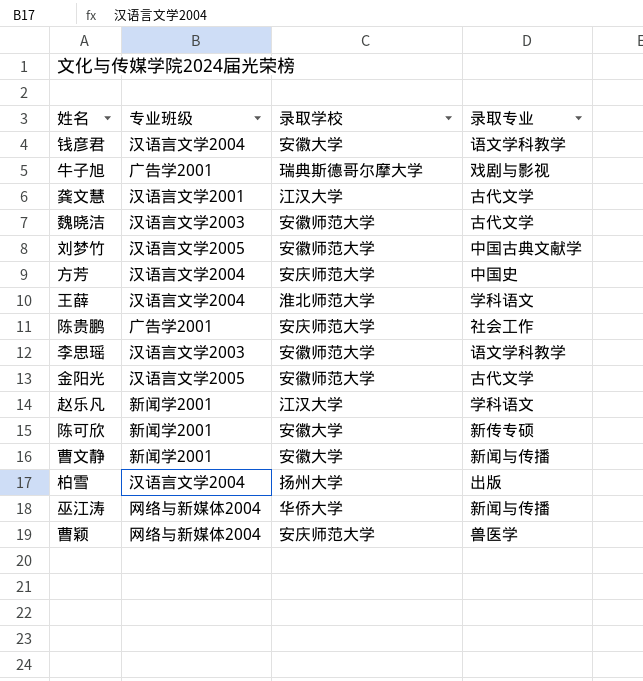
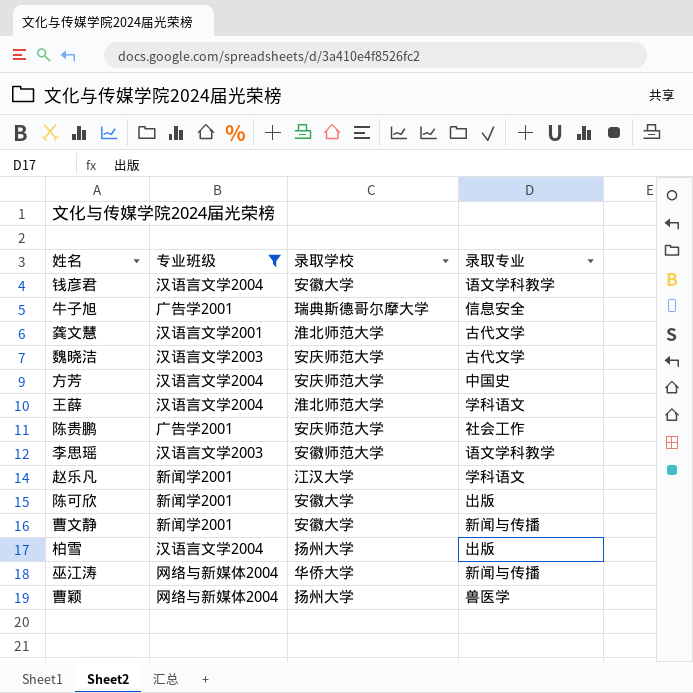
filter: none -> 专业班级 != 汉语言文学2005
牛子旭 | 录取专业: 戏剧与影视 -> 信息安全
龚文慧 | 录取学校: 江汉大学 -> 淮北师范大学
魏晓洁 | 录取学校: 安徽师范大学 -> 安庆师范大学
陈可欣 | 录取专业: 新传专硕 -> 出版
曹颖 | 录取学校: 安庆师范大学 -> 扬州大学

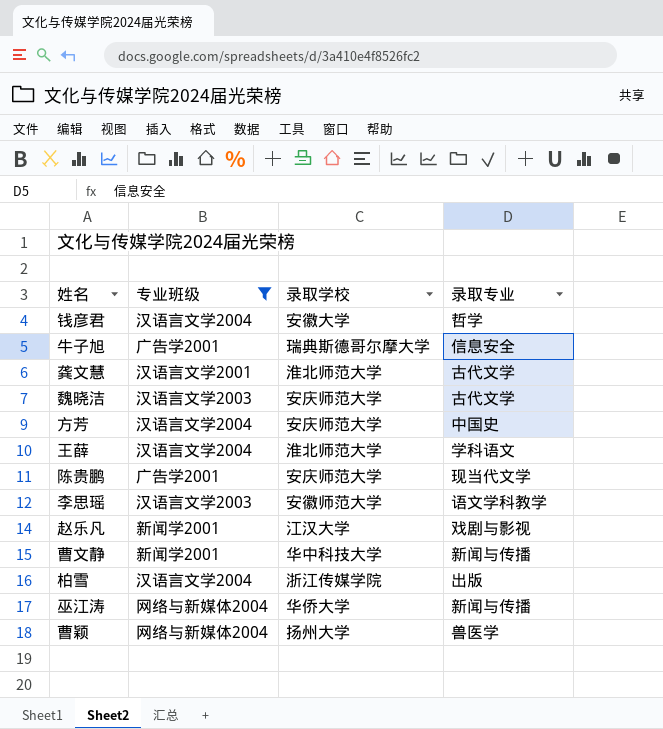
row 陈可欣: 新闻学2001 | 安徽大学 | 出版 -> none
钱彦君 | 录取专业: 语文学科教学 -> 哲学
陈贵鹏 | 录取专业: 社会工作 -> 现当代文学
赵乐凡 | 录取专业: 学科语文 -> 戏剧与影视
曹文静 | 录取学校: 安徽大学 -> 华中科技大学
柏雪 | 录取学校: 扬州大学 -> 浙江传媒学院

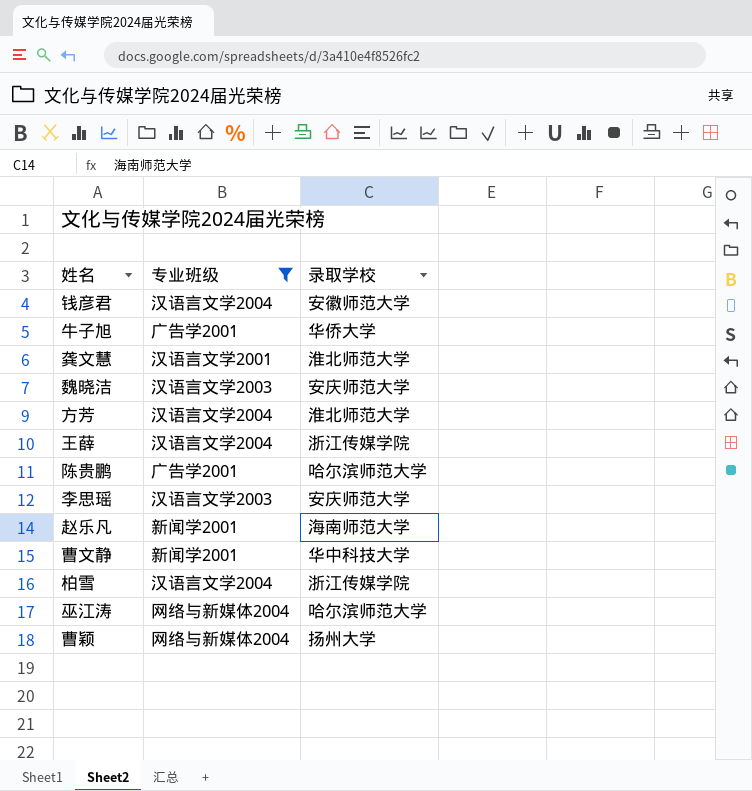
column 录取专业 | position: 4 -> none
钱彦君 | 录取学校: 安徽大学 -> 安徽师范大学
牛子旭 | 录取学校: 瑞典斯德哥尔摩大学 -> 华侨大学
方芳 | 录取学校: 安庆师范大学 -> 淮北师范大学
王薛 | 录取学校: 淮北师范大学 -> 浙江传媒学院
陈贵鹏 | 录取学校: 安庆师范大学 -> 哈尔滨师范大学
李思瑶 | 录取学校: 安徽师范大学 -> 安庆师范大学
赵乐凡 | 录取学校: 江汉大学 -> 海南师范大学
巫江涛 | 录取学校: 华侨大学 -> 哈尔滨师范大学

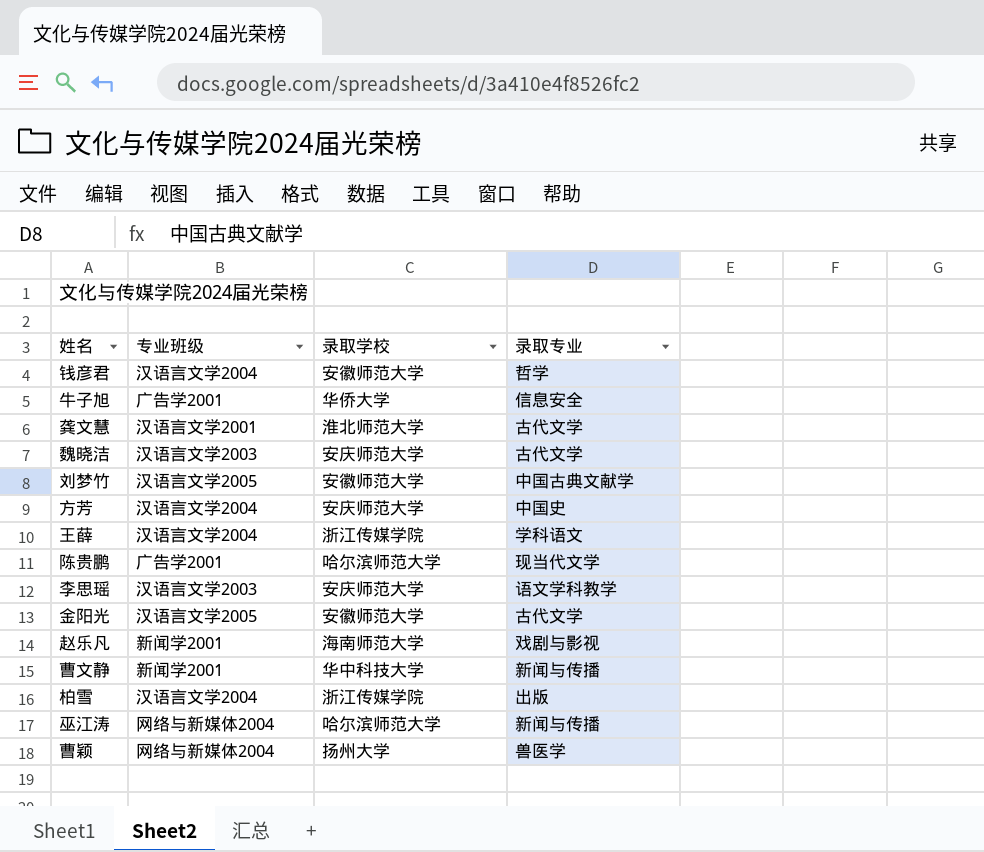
filter: 专业班级 != 汉语言文学2005 -> none
column 录取专业 | position: none -> 4
方芳 | 录取学校: 淮北师范大学 -> 安庆师范大学

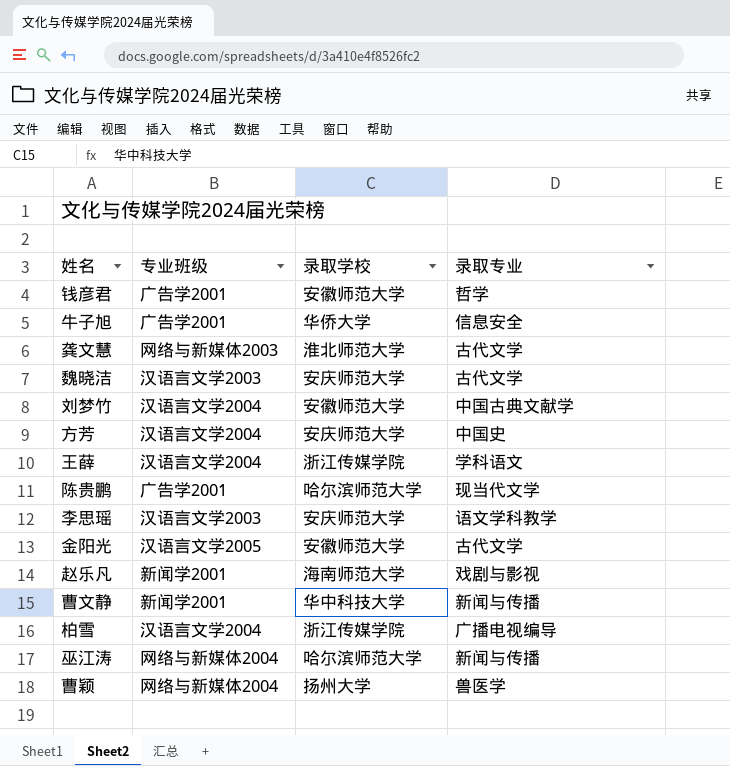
钱彦君 | 专业班级: 汉语言文学2004 -> 广告学2001
龚文慧 | 专业班级: 汉语言文学2001 -> 网络与新媒体2003
刘梦竹 | 专业班级: 汉语言文学2005 -> 汉语言文学2004
柏雪 | 录取专业: 出版 -> 广播电视编导

